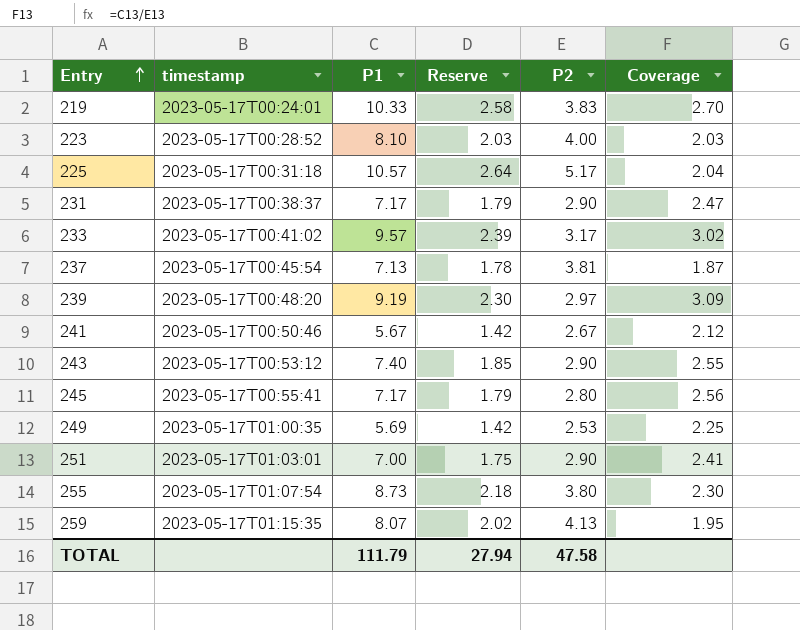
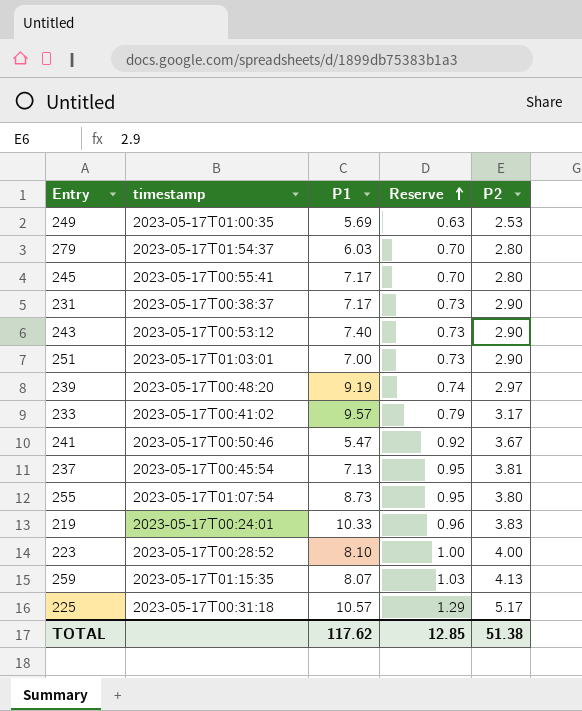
row order: Entry ascending -> Reserve ascending
column Coverage | formula: [P1] / [P2] -> none
column Reserve | formula: [P1] * 0.25 -> [P2] * 0.25
row 279: none -> 2023-05-17T01:54:37 | 6.03 | 0.70 | 2.80
241 | P1: 5.67 -> 5.47
241 | P2: 2.67 -> 3.67
TOTAL | P1: 111.79 -> 117.62
TOTAL | Reserve: 27.94 -> 12.85
TOTAL | P2: 47.58 -> 51.38

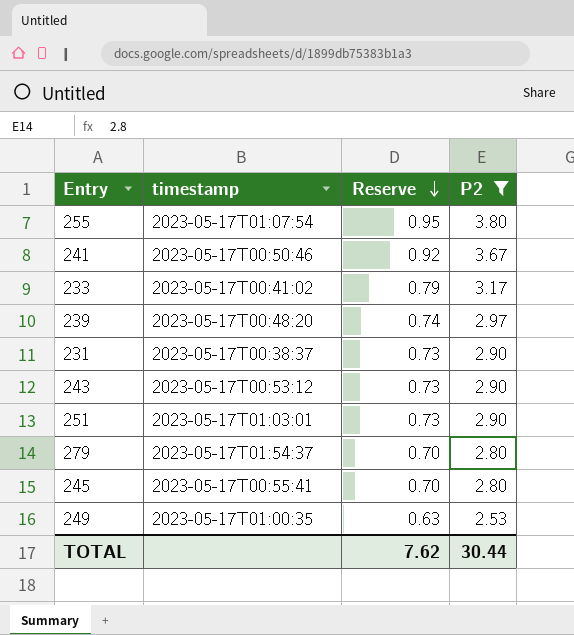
filter: none -> P2 <= 3.80
row order: Reserve ascending -> Reserve descending
column P1 | position: 3 -> none
TOTAL | Reserve: 12.85 -> 7.62
TOTAL | P2: 51.38 -> 30.44

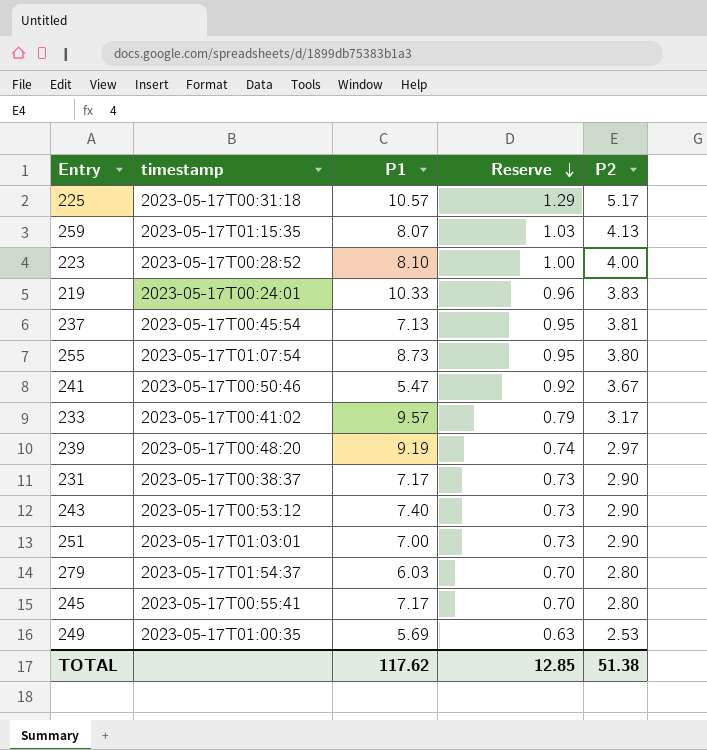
filter: P2 <= 3.80 -> none
column P1 | position: none -> 3
TOTAL | Reserve: 7.62 -> 12.85
TOTAL | P2: 30.44 -> 51.38

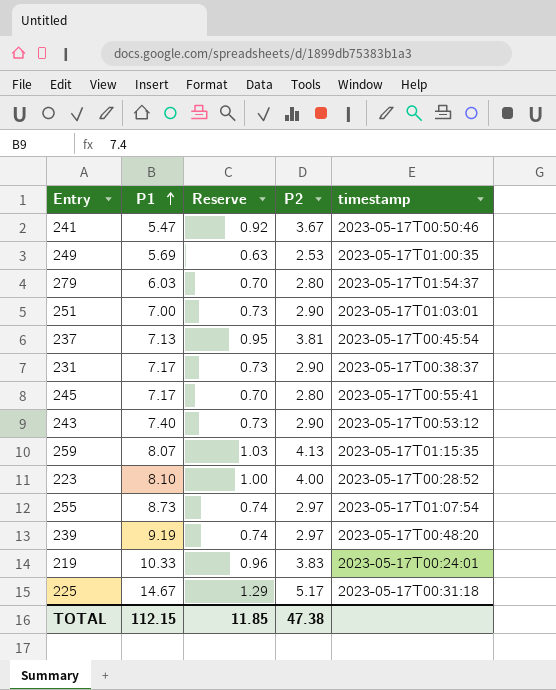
row order: Reserve descending -> P1 ascending
column timestamp | position: 2 -> 5
row 233: 2023-05-17T00:41:02 | 9.57 | 0.79 | 3.17 -> none
255 | Reserve: 0.95 -> 0.74
255 | P2: 3.80 -> 2.97
225 | P1: 10.57 -> 14.67
TOTAL | P1: 117.62 -> 112.15
TOTAL | Reserve: 12.85 -> 11.85
TOTAL | P2: 51.38 -> 47.38

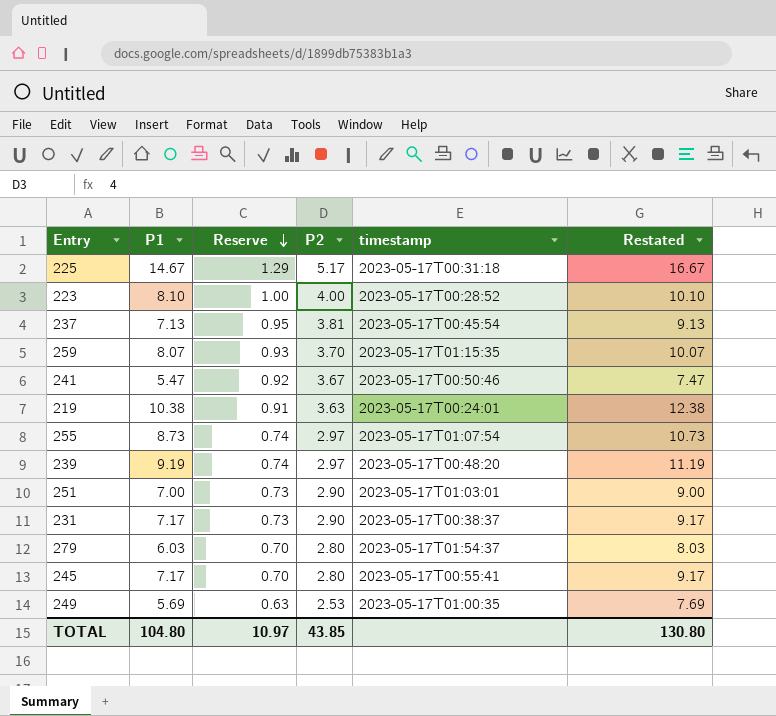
row order: P1 ascending -> Reserve descending
column Restated | formula: none -> [P1] + 2
row 243: 7.40 | 0.73 | 2.90 | 2023-05-17T00:53:12 -> none
259 | Reserve: 1.03 -> 0.93
259 | P2: 4.13 -> 3.70
219 | P1: 10.33 -> 10.38
219 | Reserve: 0.96 -> 0.91
219 | P2: 3.83 -> 3.63
TOTAL | P1: 112.15 -> 104.80
TOTAL | Reserve: 11.85 -> 10.97
TOTAL | P2: 47.38 -> 43.85

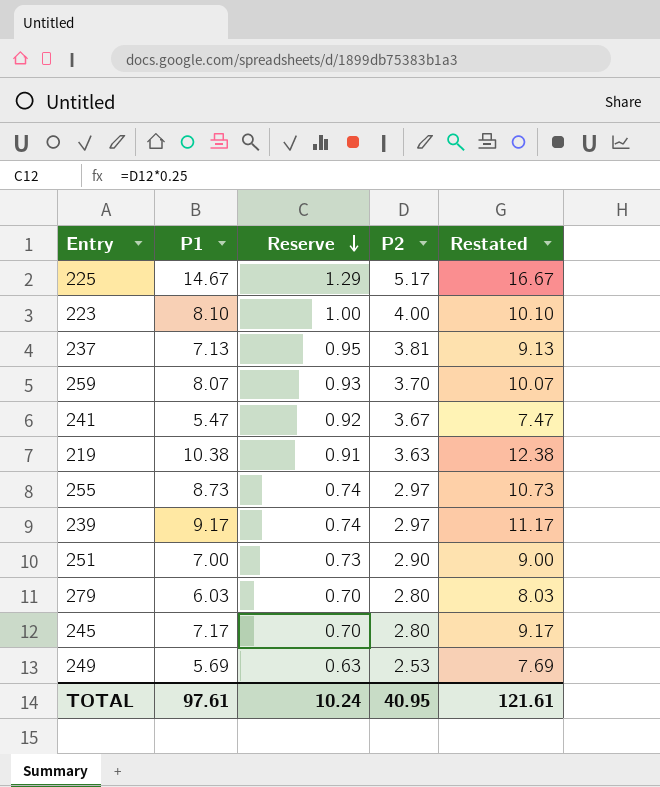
column timestamp | position: 5 -> none
row 231: 7.17 | 0.73 | 2.90 | 2023-05-17T00:38:37 | 9.17 -> none
239 | P1: 9.19 -> 9.17
239 | Restated: 11.19 -> 11.17
TOTAL | P1: 104.80 -> 97.61
TOTAL | Reserve: 10.97 -> 10.24
TOTAL | P2: 43.85 -> 40.95
TOTAL | Restated: 130.80 -> 121.61

